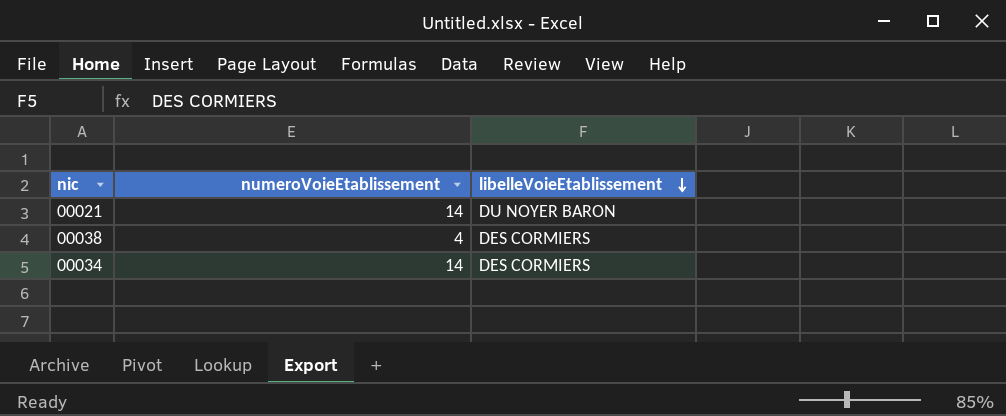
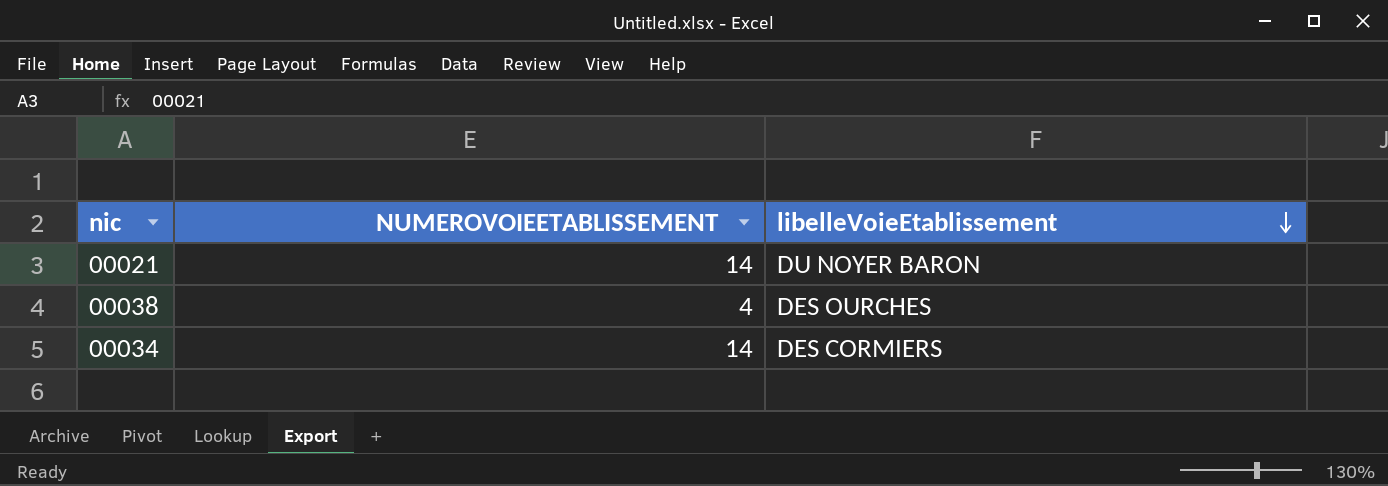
column name: numeroVoieEtablissement -> NUMEROVOIEETABLISSEMENT
00038 | libelleVoieEtablissement: DES CORMIERS -> DES OURCHES

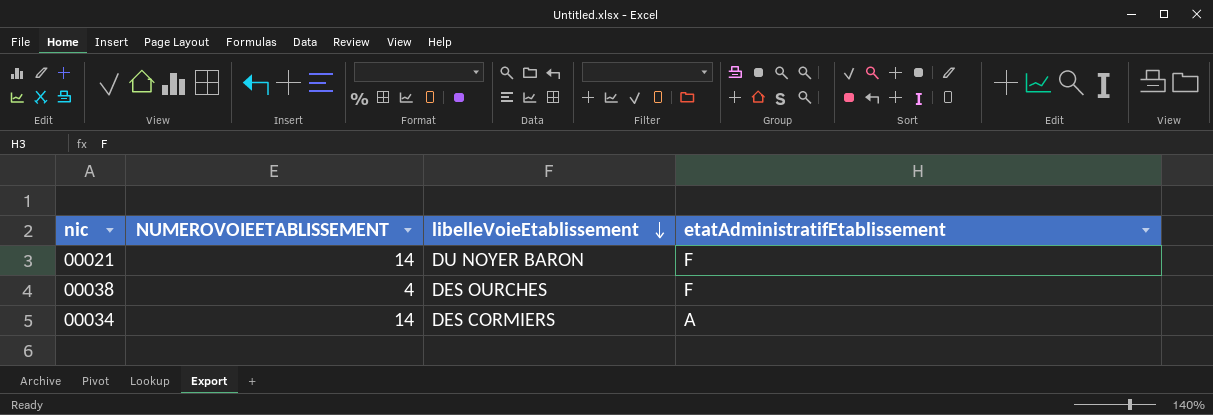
column etatAdministratifEtablissement | position: none -> 4

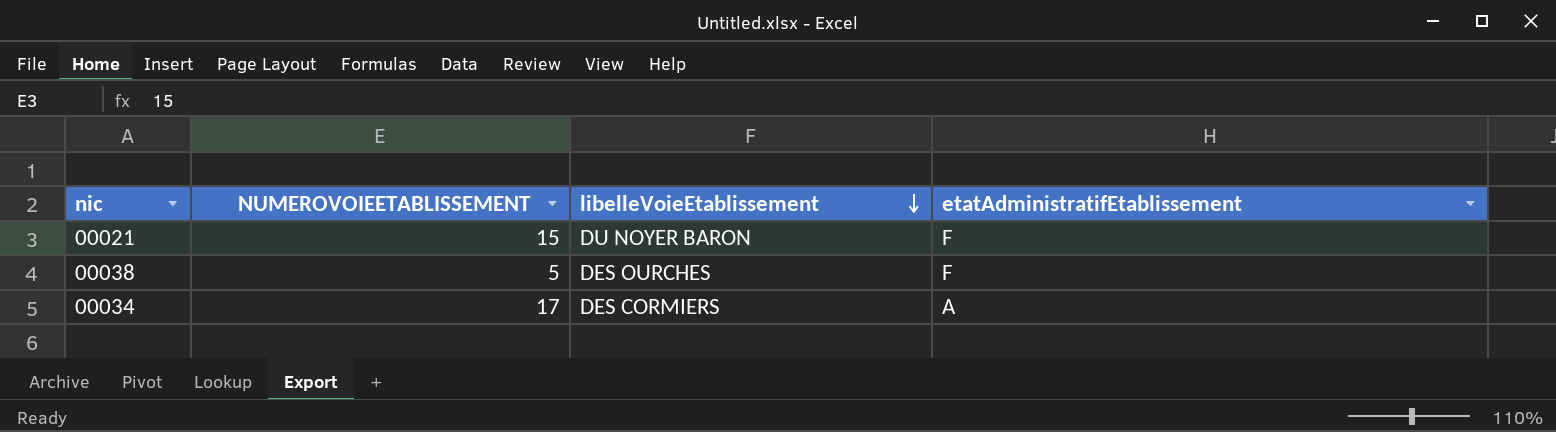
00021 | NUMEROVOIEETABLISSEMENT: 14 -> 15
00038 | NUMEROVOIEETABLISSEMENT: 4 -> 5
00034 | NUMEROVOIEETABLISSEMENT: 14 -> 17

